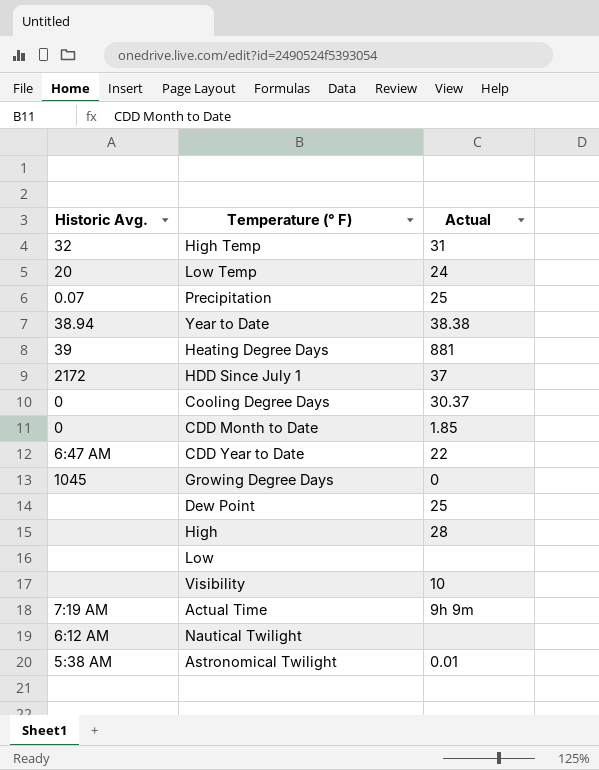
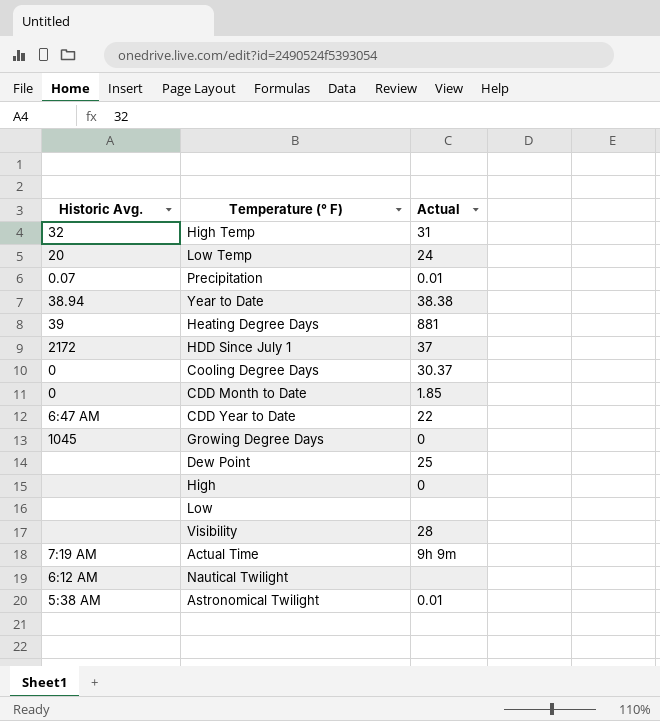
Precipitation | Actual: 25 -> 0.01
High | Actual: 28 -> 0
Visibility | Actual: 10 -> 28

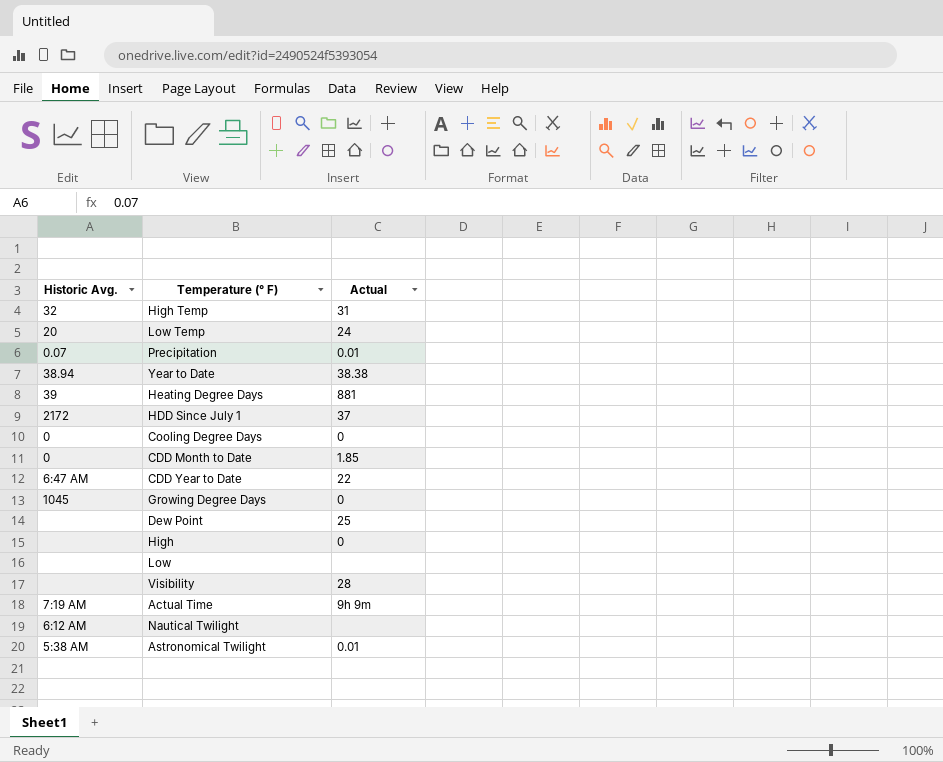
Cooling Degree Days | Actual: 30.37 -> 0

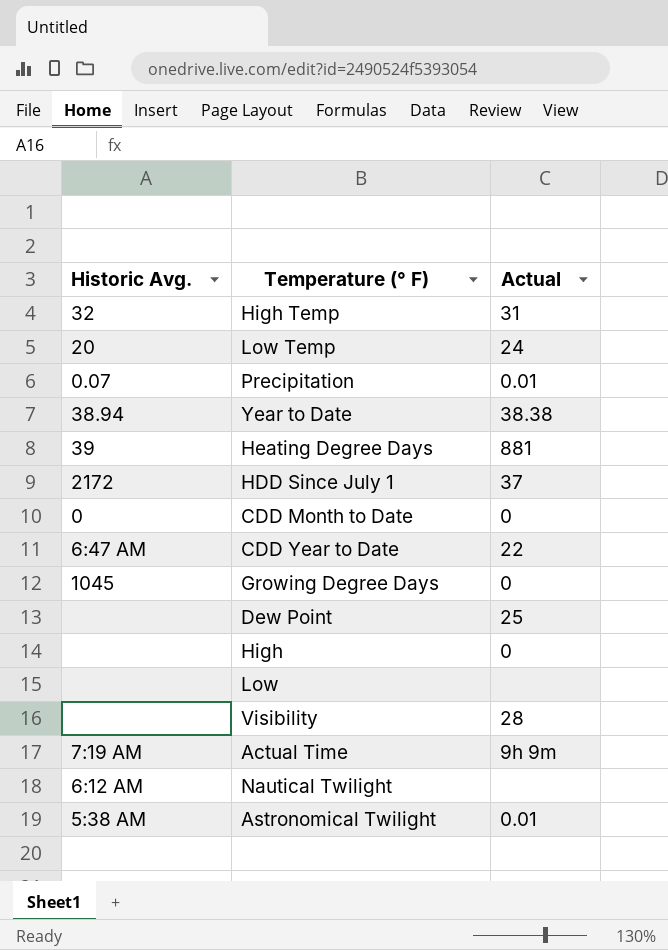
row Cooling Degree Days: 0 | 0 -> none
CDD Month to Date | Actual: 1.85 -> 0

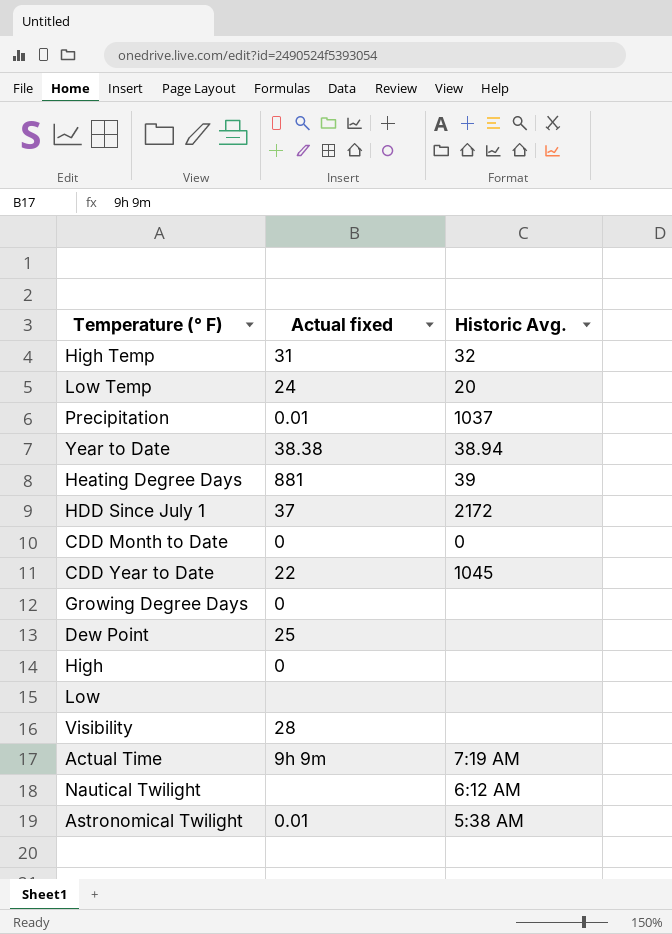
column name: Actual -> Actual fixed
column Historic Avg. | position: 1 -> 3
Precipitation | Historic Avg.: 0.07 -> 1037
CDD Year to Date | Historic Avg.: 6:47 AM -> 1045
Growing Degree Days | Historic Avg.: 1045 -> none

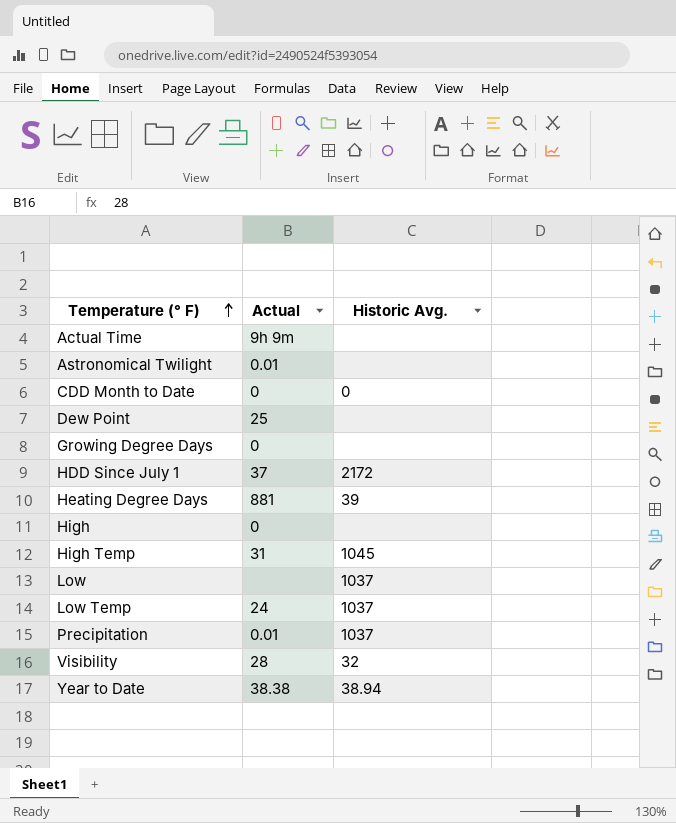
row order: none -> Temperature (° F) ascending
column name: Actual fixed -> Actual
row CDD Year to Date: 22 | 1045 -> none
row Nautical Twilight: none | 6:12 AM -> none
Actual Time | Historic Avg.: 7:19 AM -> none
Astronomical Twilight | Historic Avg.: 5:38 AM -> none
High Temp | Historic Avg.: 32 -> 1045
Low | Historic Avg.: none -> 1037
Low Temp | Historic Avg.: 20 -> 1037
Visibility | Historic Avg.: none -> 32

